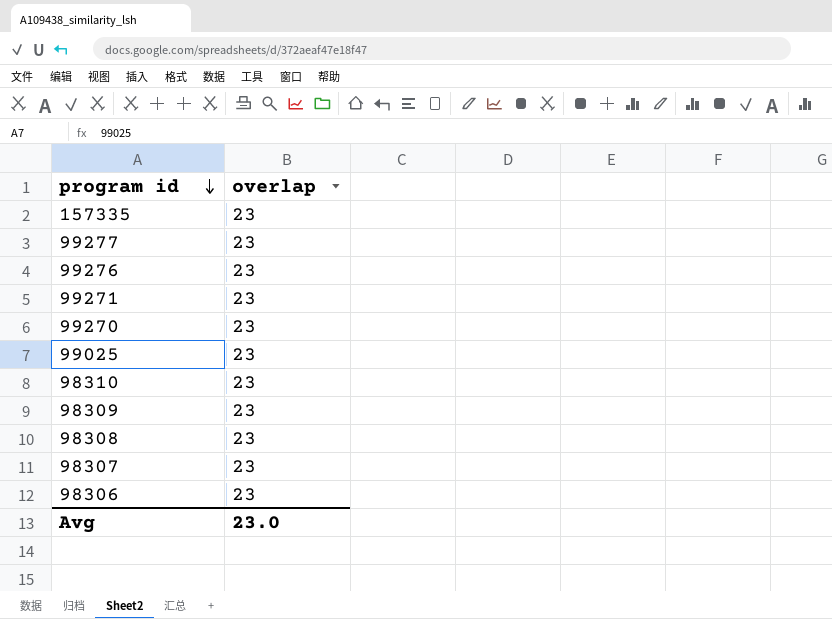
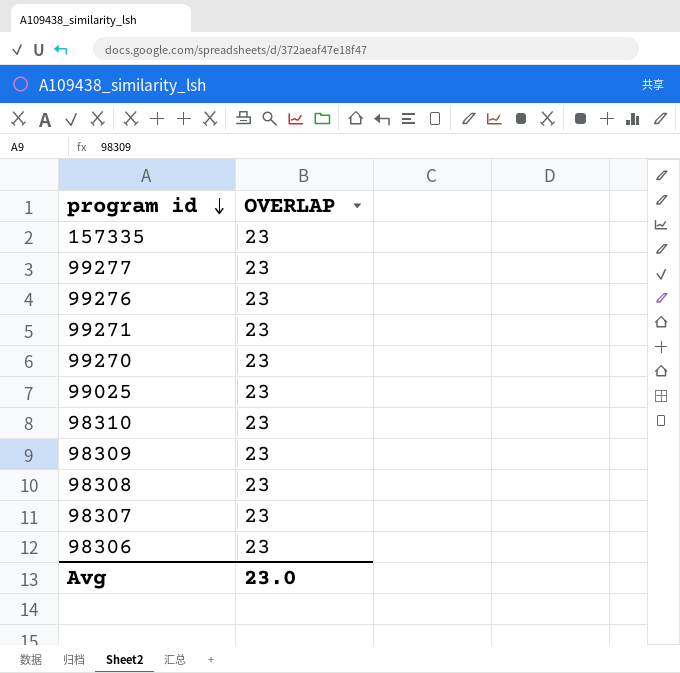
column name: overlap -> OVERLAP

